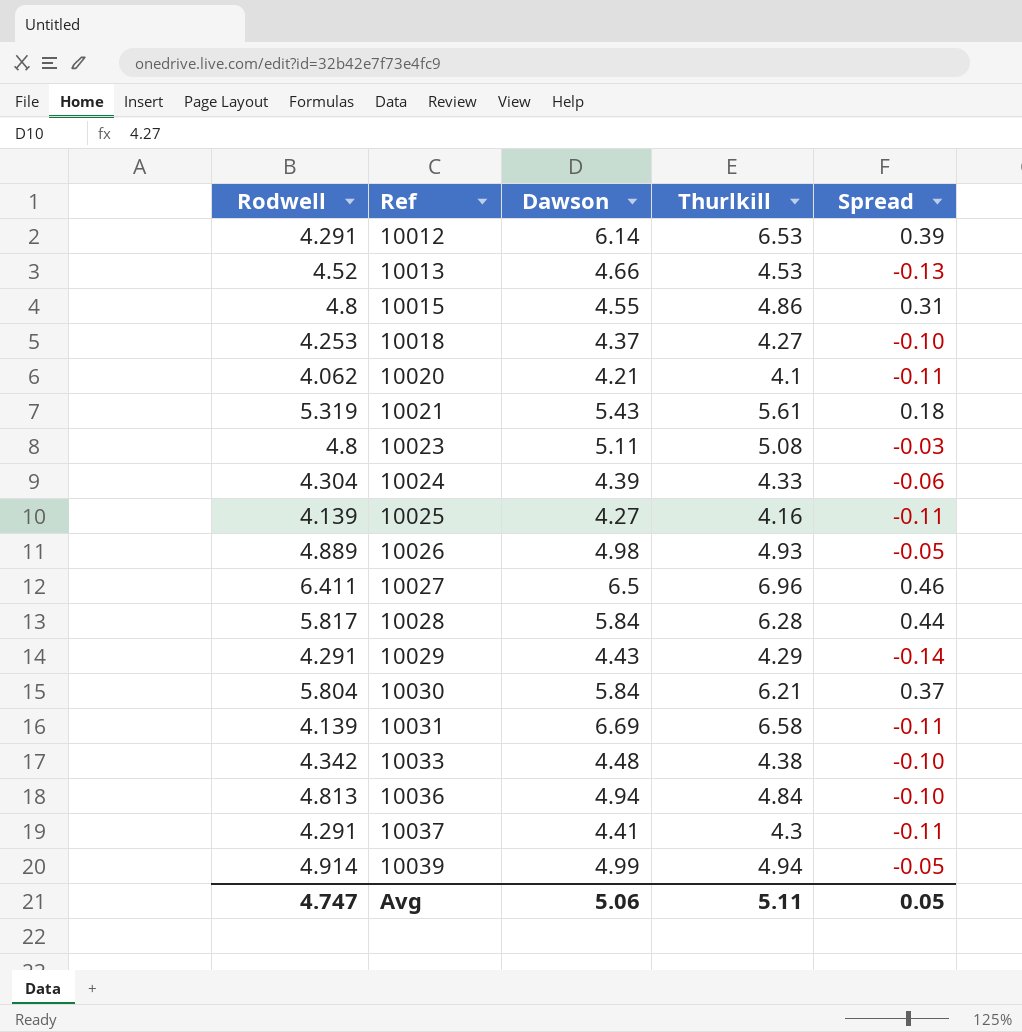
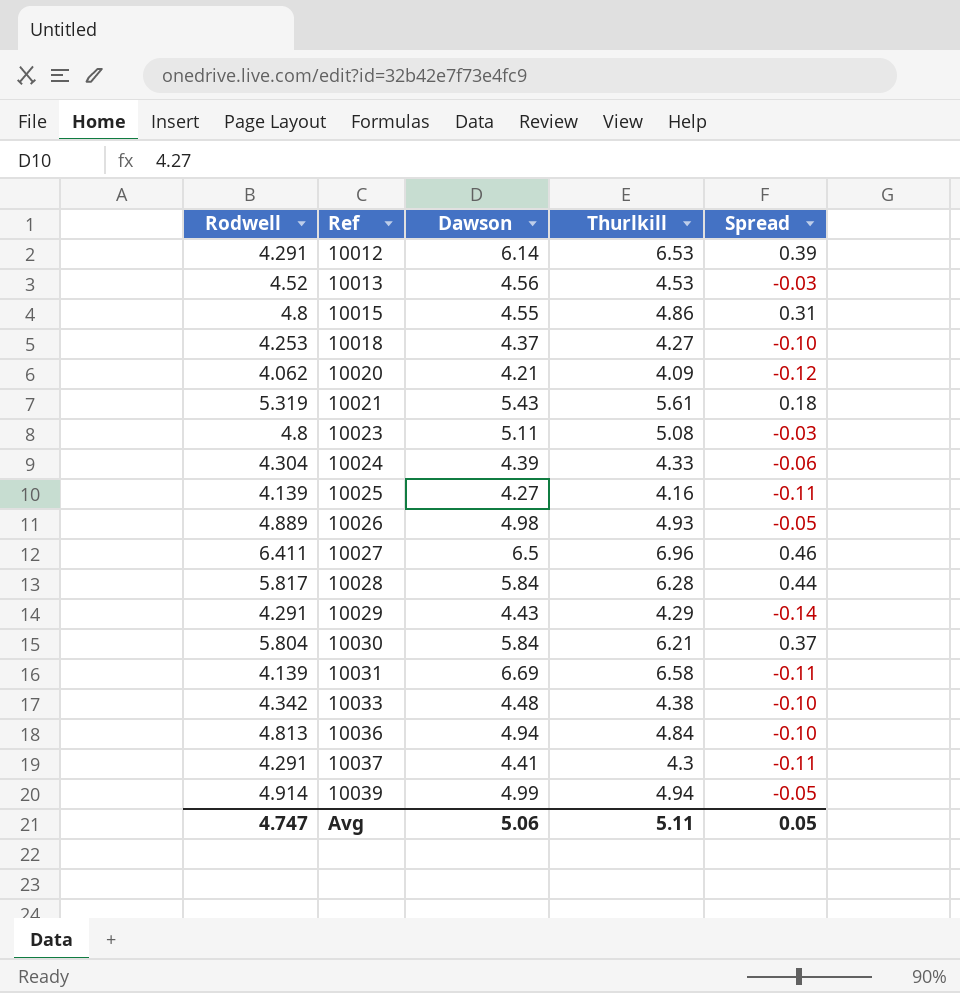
10013 | Dawson: 4.66 -> 4.56
10013 | Spread: -0.13 -> -0.03
10020 | Thurlkill: 4.1 -> 4.09
10020 | Spread: -0.11 -> -0.12

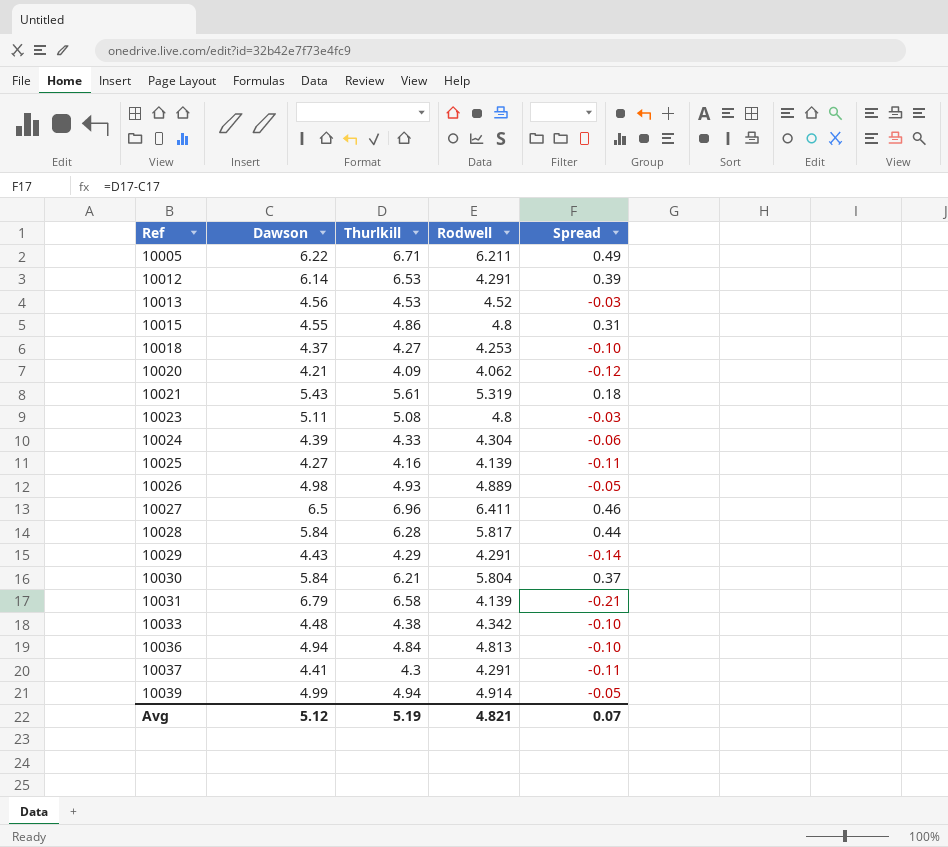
column Rodwell | position: 1 -> 4
row 10005: none -> 6.22 | 6.71 | 6.211 | 0.49
10031 | Dawson: 6.69 -> 6.79
10031 | Spread: -0.11 -> -0.21
Avg | Dawson: 5.06 -> 5.12
Avg | Thurlkill: 5.11 -> 5.19
Avg | Rodwell: 4.747 -> 4.821
Avg | Spread: 0.05 -> 0.07

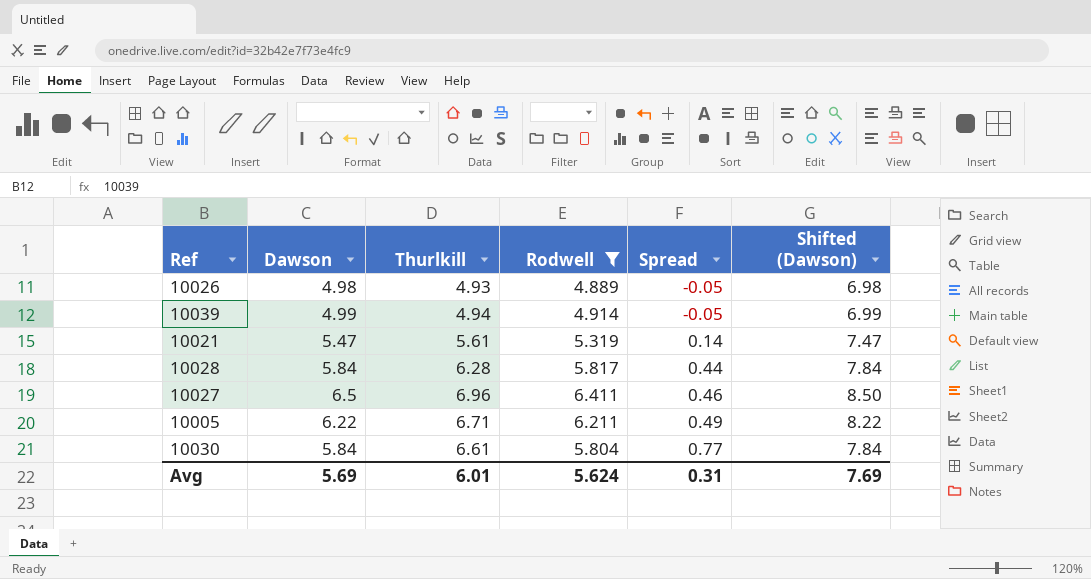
filter: none -> Rodwell >= 4.889
row order: Ref ascending -> Spread ascending
column Shifted (Dawson) | formula: none -> [Dawson] + 2
10021 | Dawson: 5.43 -> 5.47
10021 | Spread: 0.18 -> 0.14
10030 | Thurlkill: 6.21 -> 6.61
10030 | Spread: 0.37 -> 0.77
Avg | Dawson: 5.12 -> 5.69
Avg | Thurlkill: 5.19 -> 6.01
Avg | Rodwell: 4.821 -> 5.624
Avg | Spread: 0.07 -> 0.31

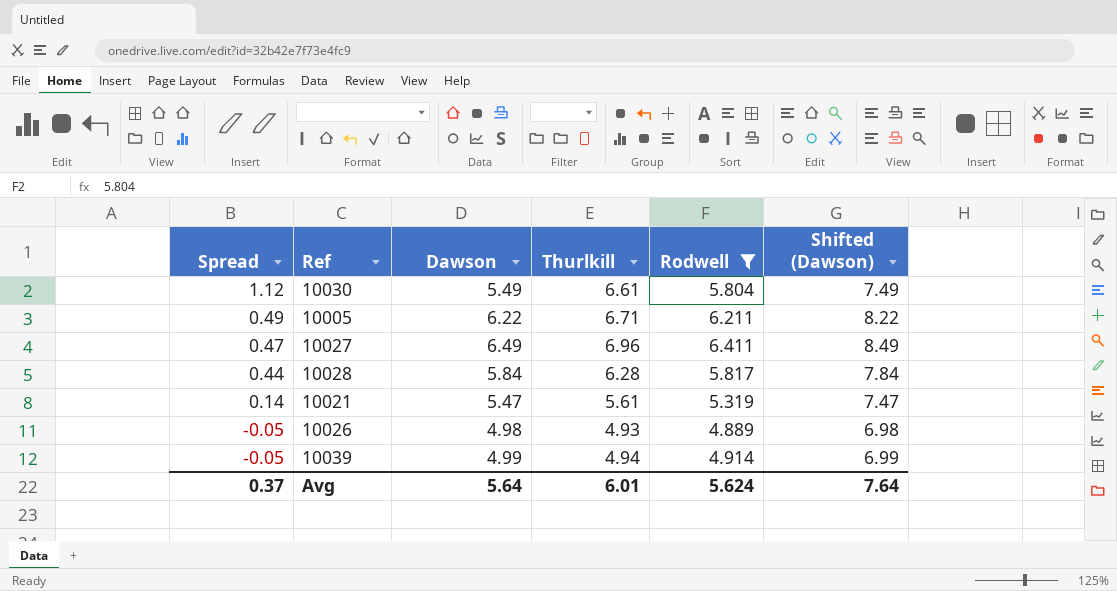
row order: Spread ascending -> Spread descending
column Spread | position: 5 -> 1
10030 | Spread: 0.77 -> 1.12
10030 | Dawson: 5.84 -> 5.49
10030 | Shifted (Dawson): 7.84 -> 7.49
10027 | Spread: 0.46 -> 0.47
10027 | Dawson: 6.5 -> 6.49
10027 | Shifted (Dawson): 8.50 -> 8.49
Avg | Spread: 0.31 -> 0.37
Avg | Dawson: 5.69 -> 5.64
Avg | Shifted (Dawson): 7.69 -> 7.64

